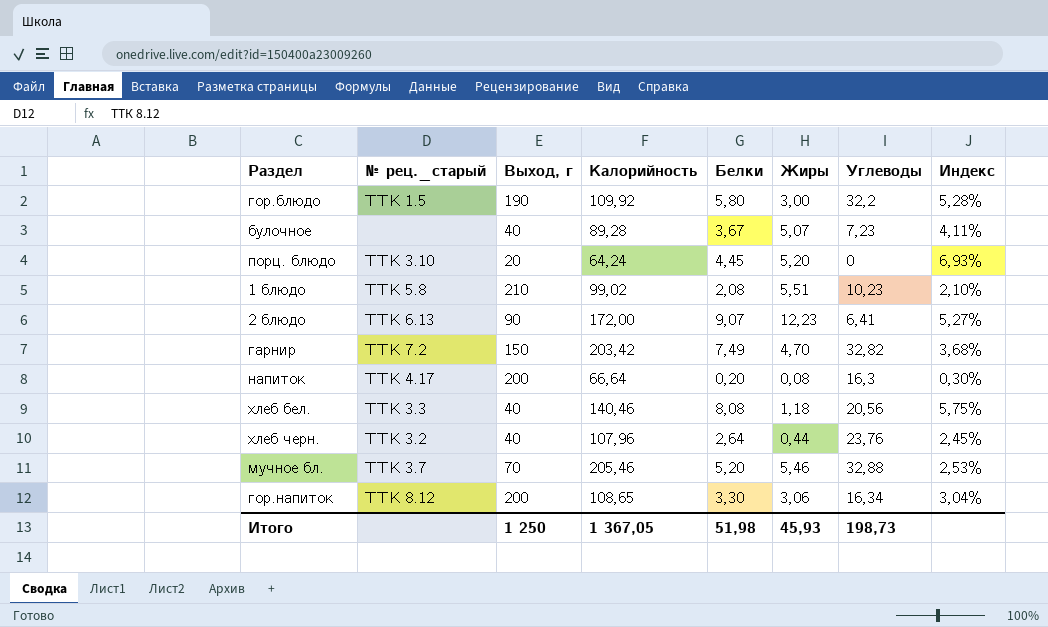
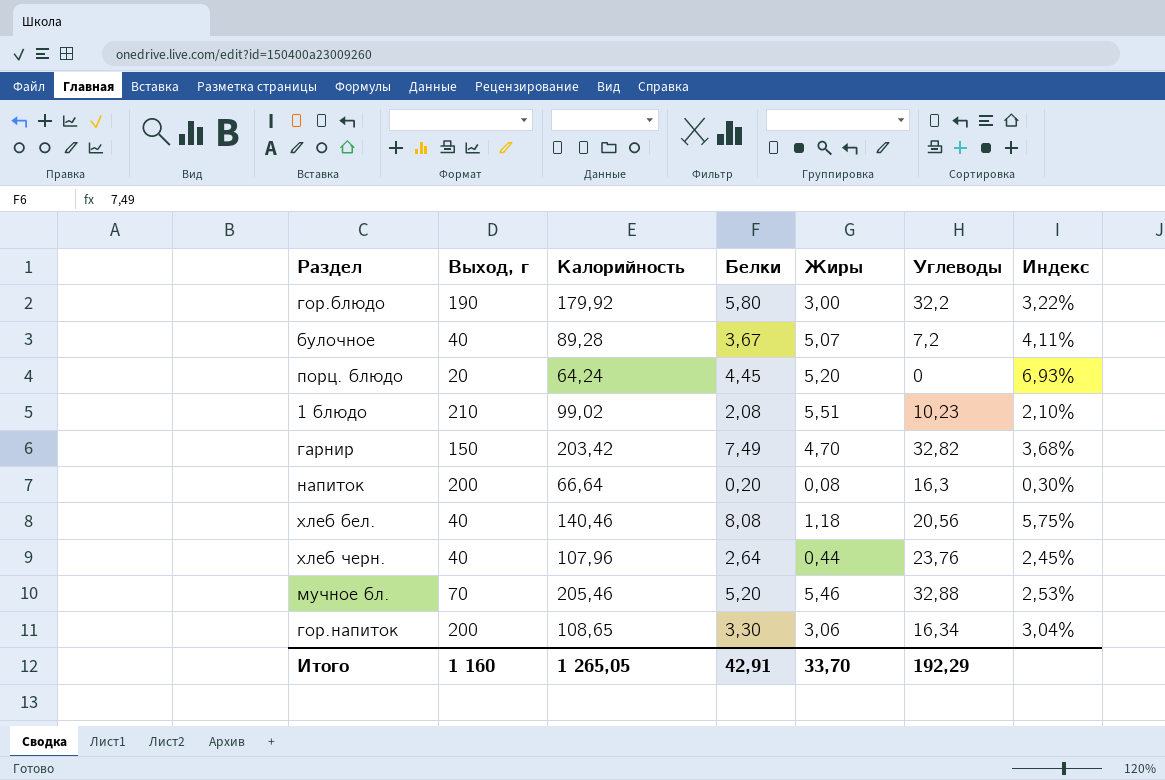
column № рец._старый | position: 2 -> none
row 2 блюдо: ТТК 6.13 | 90 | 172,00 | 9,07 | 12,23 | 6,41 | 5,27% -> none
гор.блюдо | Калорийность: 109,92 -> 179,92
гор.блюдо | Индекс: 5,28% -> 3,22%
булочное | Углеводы: 7,23 -> 7,2
Итого | Выход, г: 1 250 -> 1 160
Итого | Калорийность: 1 367,05 -> 1 265,05
Итого | Белки: 51,98 -> 42,91
Итого | Жиры: 45,93 -> 33,70
Итого | Углеводы: 198,73 -> 192,29

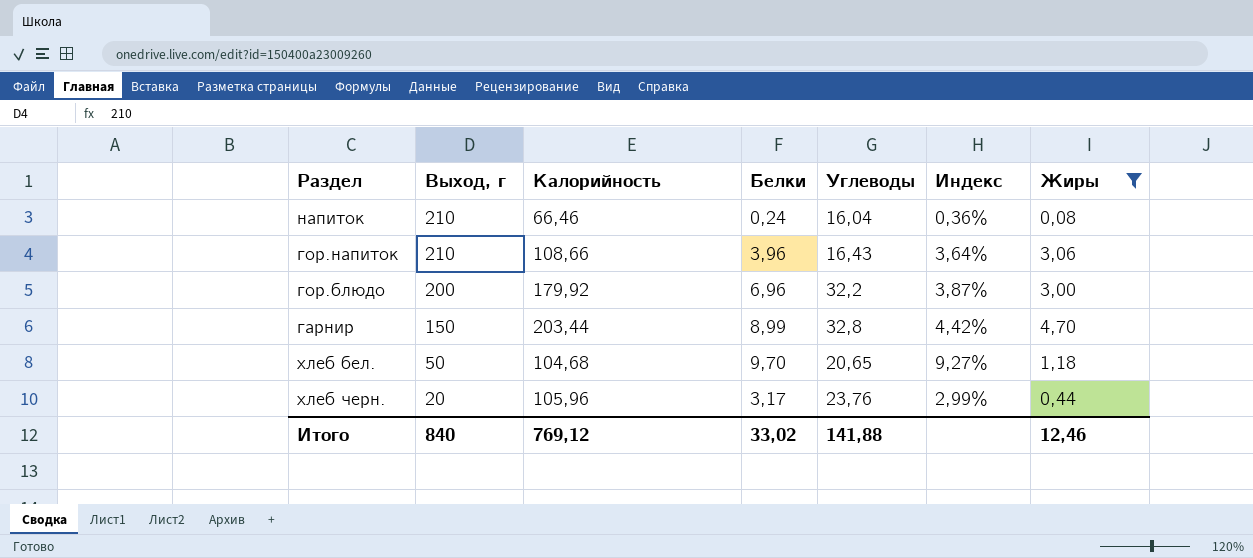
filter: none -> Жиры <= 4,70
row order: none -> Выход, г descending
column Жиры | position: 5 -> 7
напиток | Выход, г: 200 -> 210
напиток | Калорийность: 66,64 -> 66,46
напиток | Белки: 0,20 -> 0,24
напиток | Углеводы: 16,3 -> 16,04
напиток | Индекс: 0,30% -> 0,36%
гор.напиток | Выход, г: 200 -> 210
гор.напиток | Калорийность: 108,65 -> 108,66
гор.напиток | Белки: 3,30 -> 3,96
гор.напиток | Углеводы: 16,34 -> 16,43
гор.напиток | Индекс: 3,04% -> 3,64%
гор.блюдо | Выход, г: 190 -> 200
гор.блюдо | Белки: 5,80 -> 6,96
гор.блюдо | Индекс: 3,22% -> 3,87%
гарнир | Калорийность: 203,42 -> 203,44
гарнир | Белки: 7,49 -> 8,99
гарнир | Углеводы: 32,82 -> 32,8
гарнир | Индекс: 3,68% -> 4,42%
хлеб бел. | Выход, г: 40 -> 50
хлеб бел. | Калорийность: 140,46 -> 104,68
хлеб бел. | Белки: 8,08 -> 9,70
хлеб бел. | Углеводы: 20,56 -> 20,65
хлеб бел. | Индекс: 5,75% -> 9,27%
хлеб черн. | Выход, г: 40 -> 20
хлеб черн. | Калорийность: 107,96 -> 105,96
хлеб черн. | Белки: 2,64 -> 3,17
хлеб черн. | Индекс: 2,45% -> 2,99%
Итого | Выход, г: 1 160 -> 840
Итого | Калорийность: 1 265,05 -> 769,12
Итого | Белки: 42,91 -> 33,02
Итого | Углеводы: 192,29 -> 141,88
Итого | Жиры: 33,70 -> 12,46

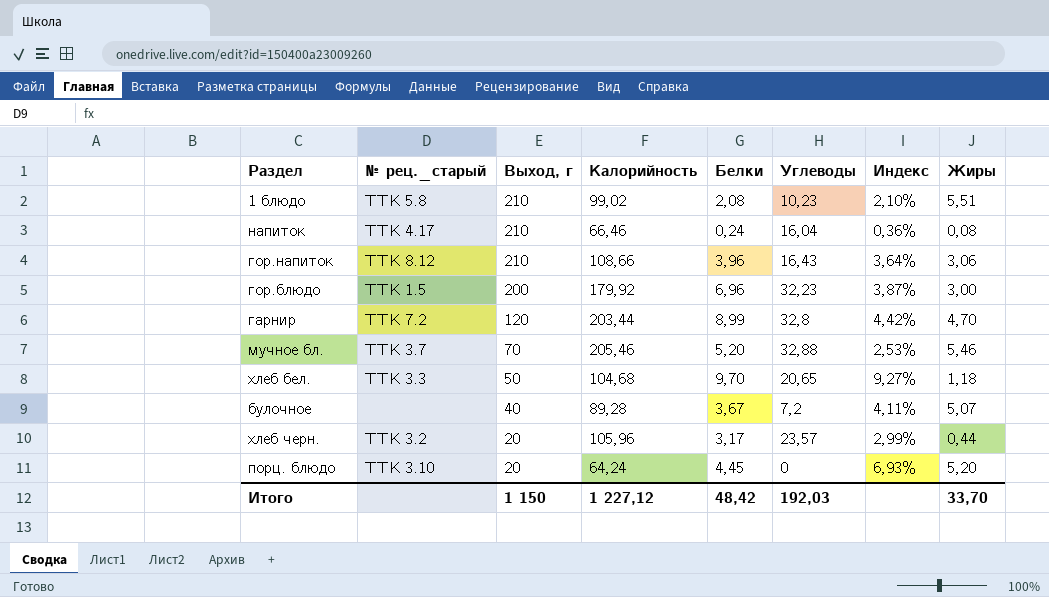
filter: Жиры <= 4,70 -> none
column № рец._старый | position: none -> 2
гор.блюдо | Углеводы: 32,2 -> 32,23
гарнир | Выход, г: 150 -> 120
хлеб черн. | Углеводы: 23,76 -> 23,57
Итого | Выход, г: 840 -> 1 150
Итого | Калорийность: 769,12 -> 1 227,12
Итого | Белки: 33,02 -> 48,42
Итого | Углеводы: 141,88 -> 192,03
Итого | Жиры: 12,46 -> 33,70

